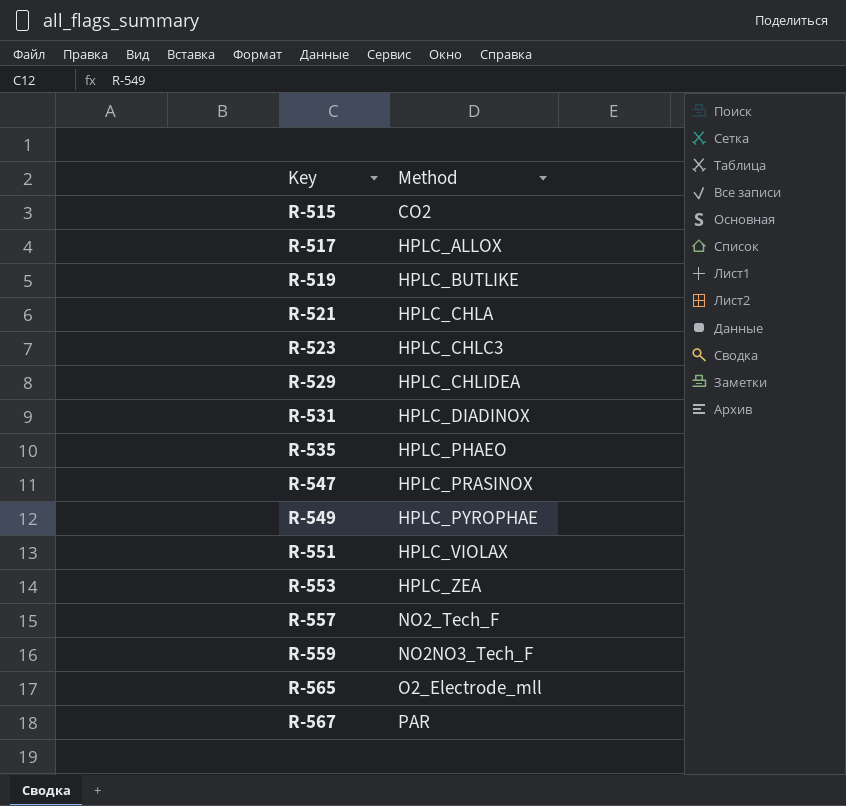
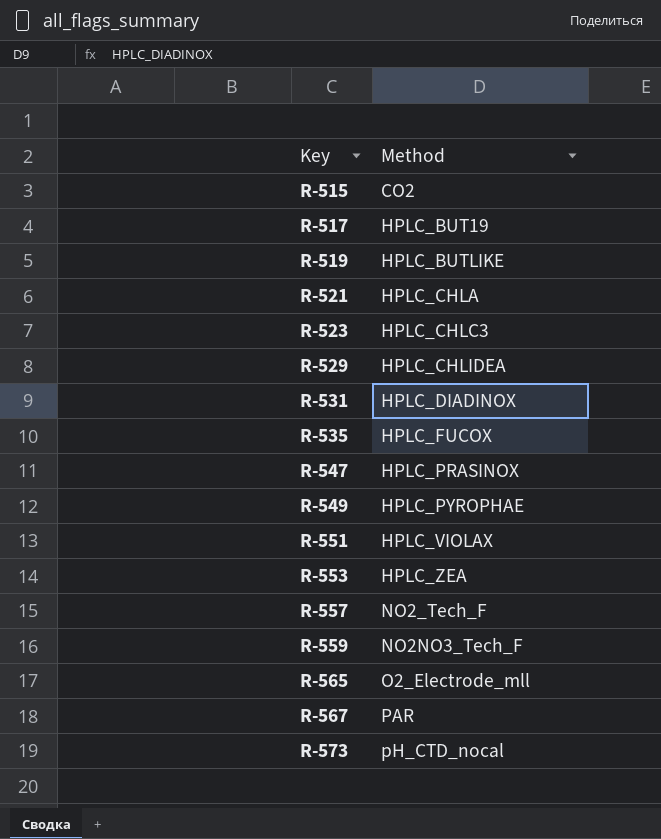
R-517 | Method: HPLC_ALLOX -> HPLC_BUT19
R-535 | Method: HPLC_PHAEO -> HPLC_FUCOX
row R-573: none -> pH_CTD_nocal

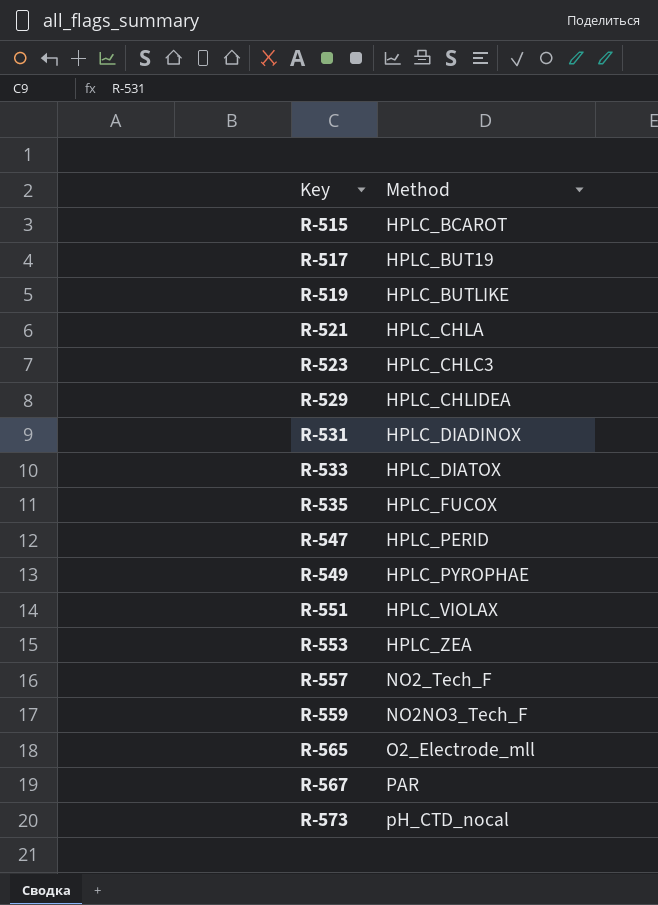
R-515 | Method: CO2 -> HPLC_BCAROT
row R-533: none -> HPLC_DIATOX
R-547 | Method: HPLC_PRASINOX -> HPLC_PERID

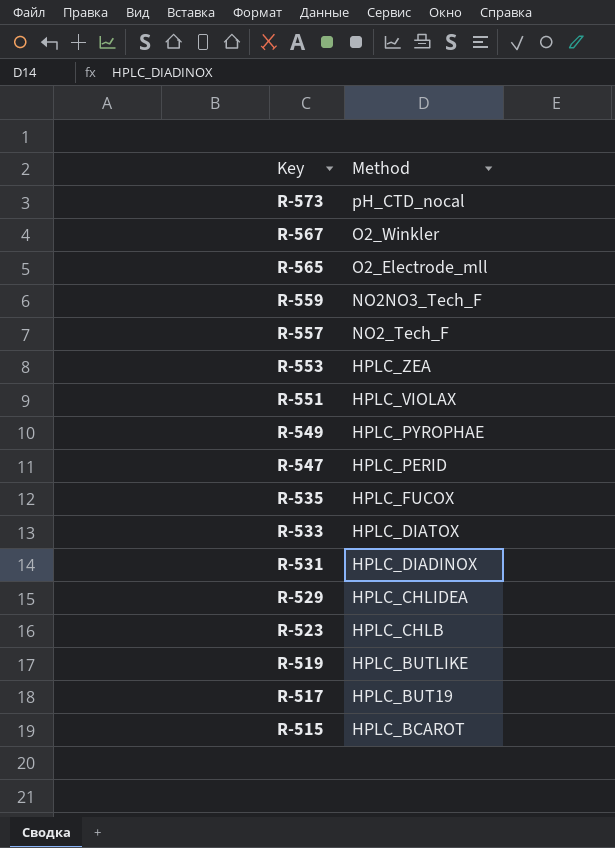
row order: Key ascending -> Key descending
row R-521: HPLC_CHLA -> none
R-567 | Method: PAR -> O2_Winkler
R-523 | Method: HPLC_CHLC3 -> HPLC_CHLB

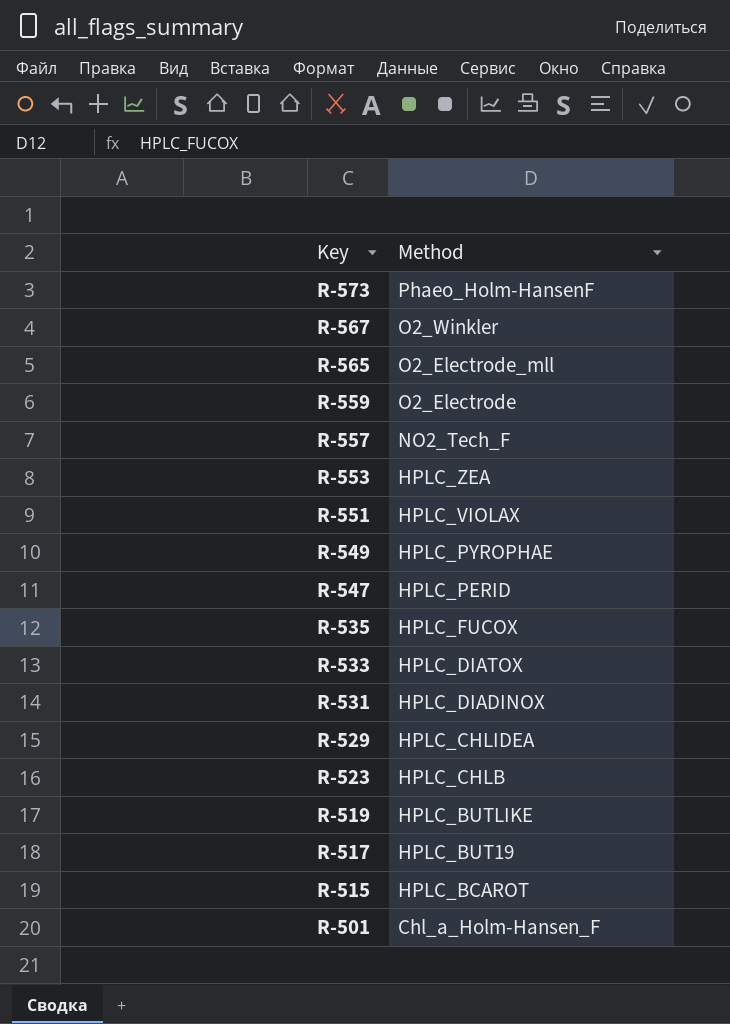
R-573 | Method: pH_CTD_nocal -> Phaeo_Holm-HansenF
R-559 | Method: NO2NO3_Tech_F -> O2_Electrode
row R-501: none -> Chl_a_Holm-Hansen_F

